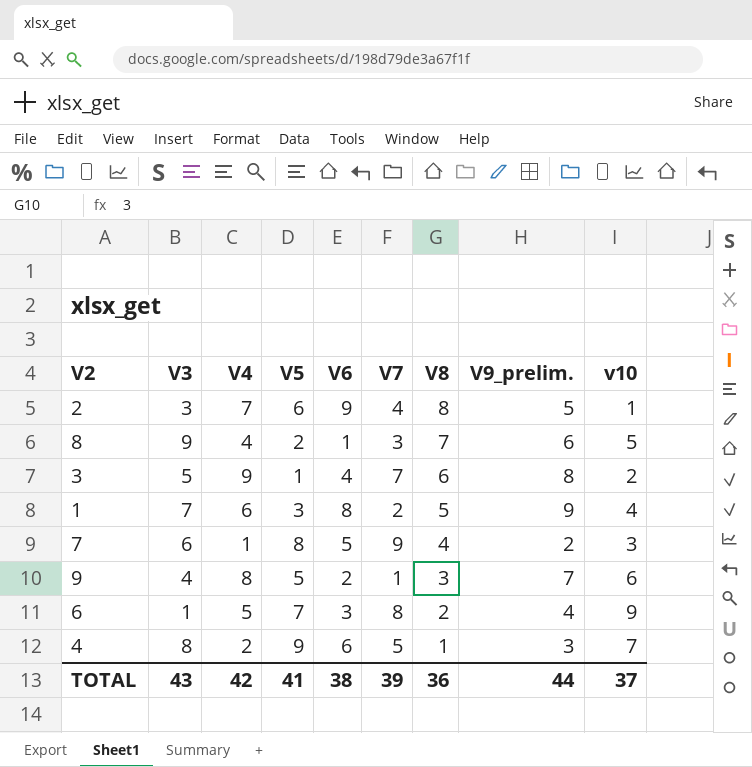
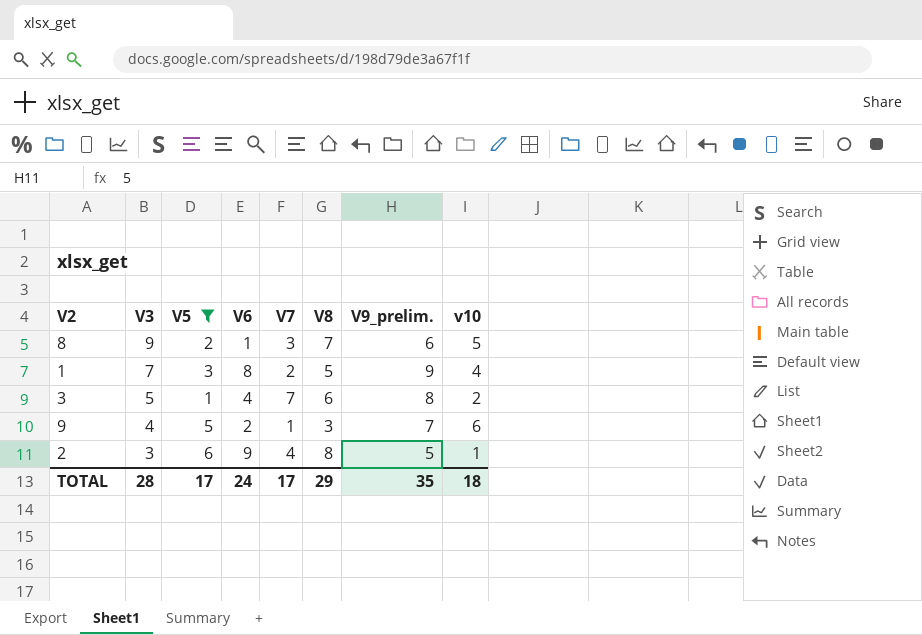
filter: none -> V5 <= 6
row order: V8 descending -> V3 descending
column V4 | position: 3 -> none
TOTAL | V3: 43 -> 28
TOTAL | V5: 41 -> 17
TOTAL | V6: 38 -> 24
TOTAL | V7: 39 -> 17
TOTAL | V8: 36 -> 29
TOTAL | V9_prelim.: 44 -> 35
TOTAL | v10: 37 -> 18

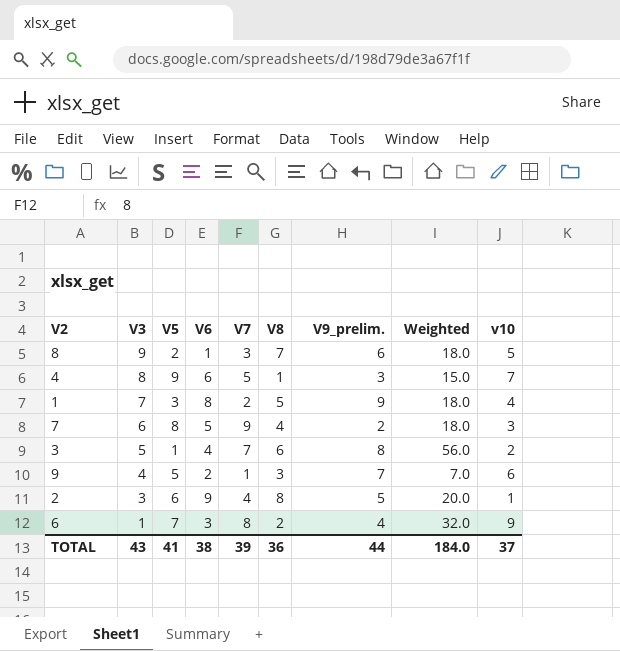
filter: V5 <= 6 -> none
column Weighted | formula: none -> [V7] * [V9_prelim.]
TOTAL | V3: 28 -> 43
TOTAL | V5: 17 -> 41
TOTAL | V6: 24 -> 38
TOTAL | V7: 17 -> 39
TOTAL | V8: 29 -> 36
TOTAL | V9_prelim.: 35 -> 44
TOTAL | v10: 18 -> 37

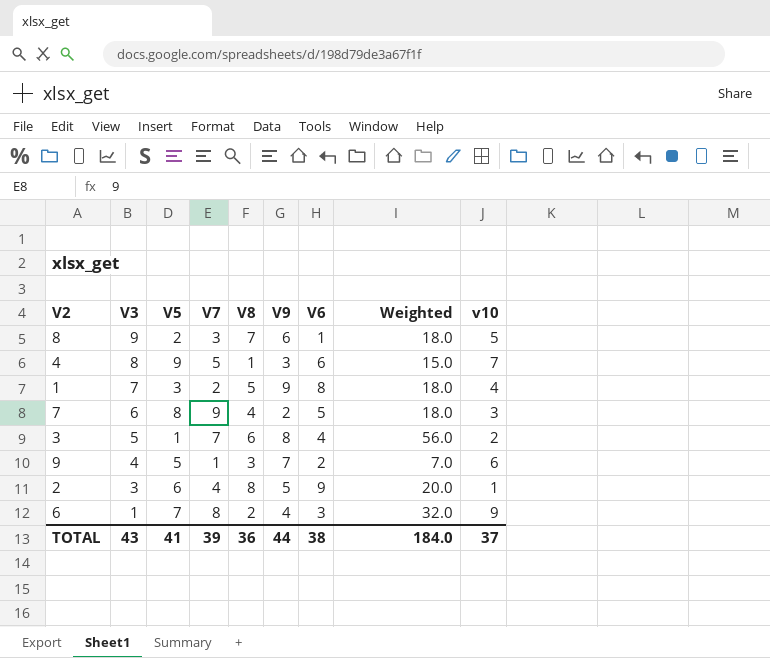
column name: V9_prelim. -> V9
column V6 | position: 4 -> 7

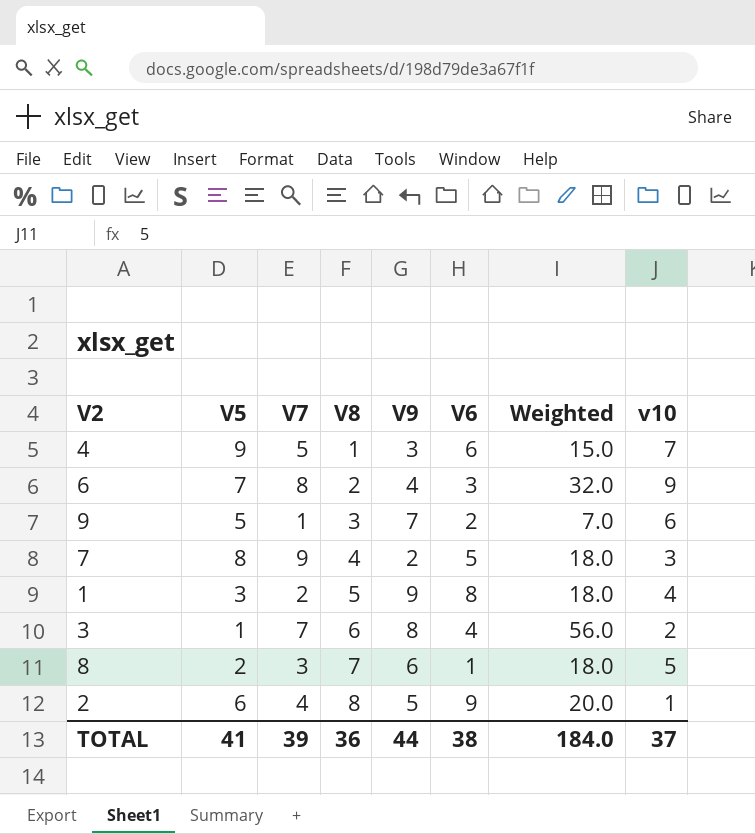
row order: V3 descending -> V8 ascending
column V3 | position: 2 -> none

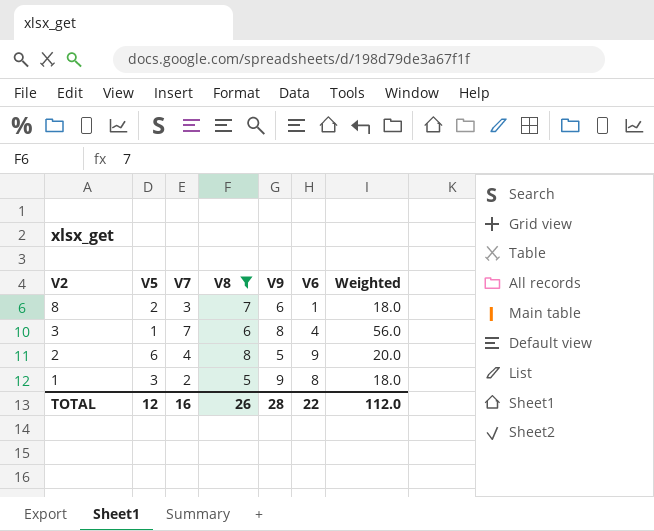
filter: none -> V8 >= 5
row order: V8 ascending -> V2 descending
column v10 | position: 8 -> none
TOTAL | V5: 41 -> 12
TOTAL | V7: 39 -> 16
TOTAL | V8: 36 -> 26
TOTAL | V9: 44 -> 28
TOTAL | V6: 38 -> 22
TOTAL | Weighted: 184.0 -> 112.0

